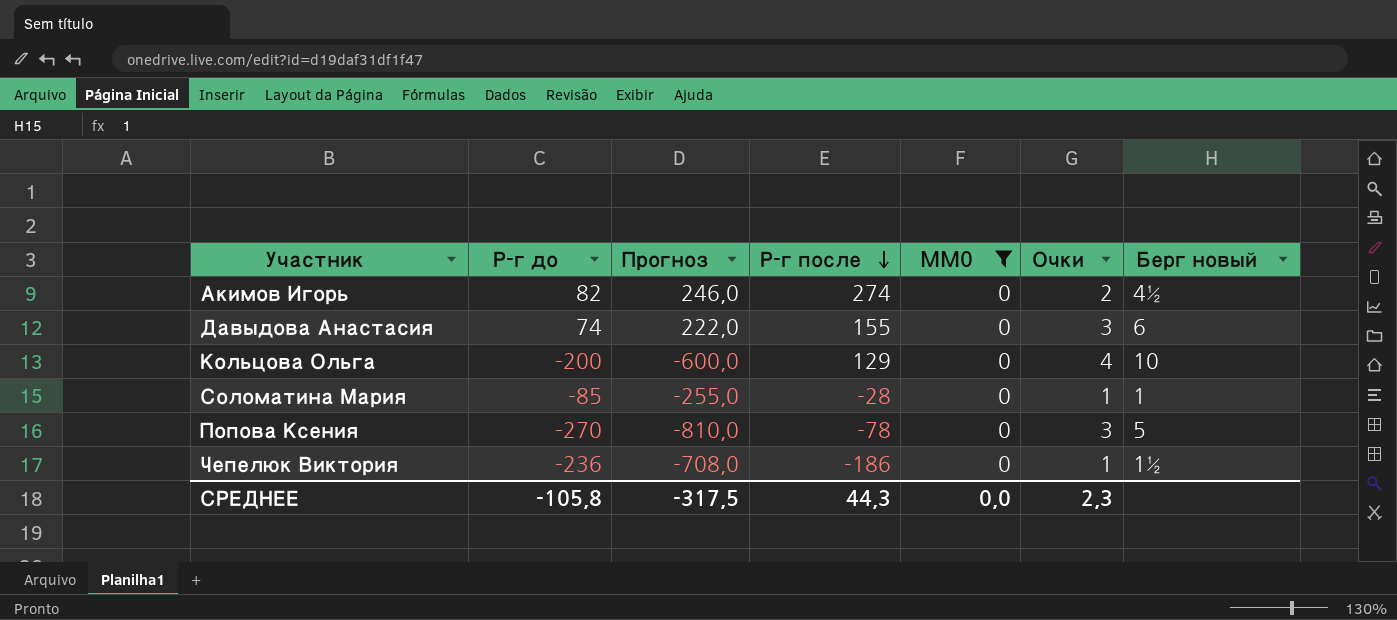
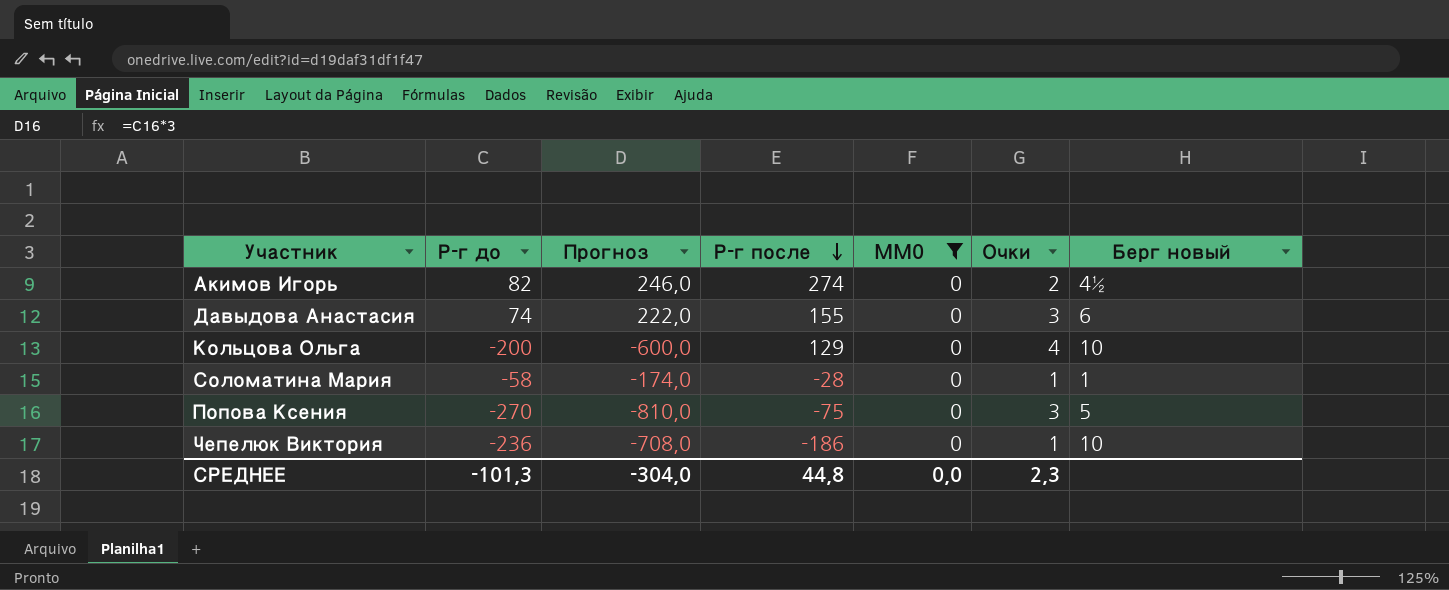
Соломатина Мария | Р-г до: -85 -> -58
Соломатина Мария | Прогноз: -255,0 -> -174,0
Попова Ксения | Р-г после: -78 -> -75
Чепелюк Виктория | Берг новый: 1½ -> 10
СРЕДНЕЕ | Р-г до: -105,8 -> -101,3
СРЕДНЕЕ | Прогноз: -317,5 -> -304,0
СРЕДНЕЕ | Р-г после: 44,3 -> 44,8

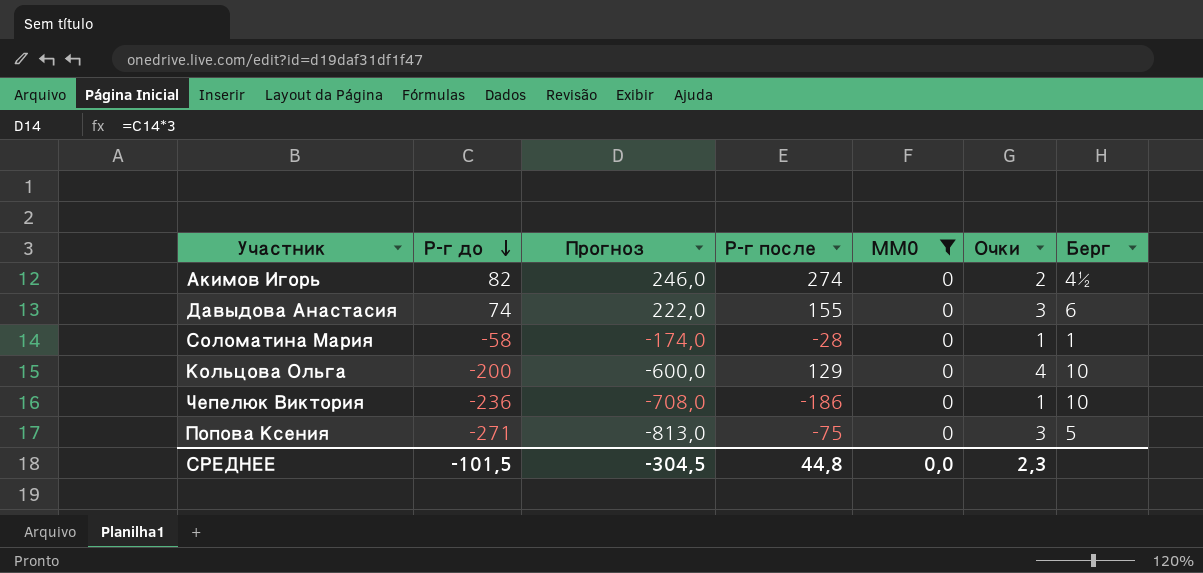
row order: Р-г после descending -> Р-г до descending
column name: Берг новый -> Берг
Попова Ксения | Р-г до: -270 -> -271
Попова Ксения | Прогноз: -810,0 -> -813,0
СРЕДНЕЕ | Р-г до: -101,3 -> -101,5
СРЕДНЕЕ | Прогноз: -304,0 -> -304,5

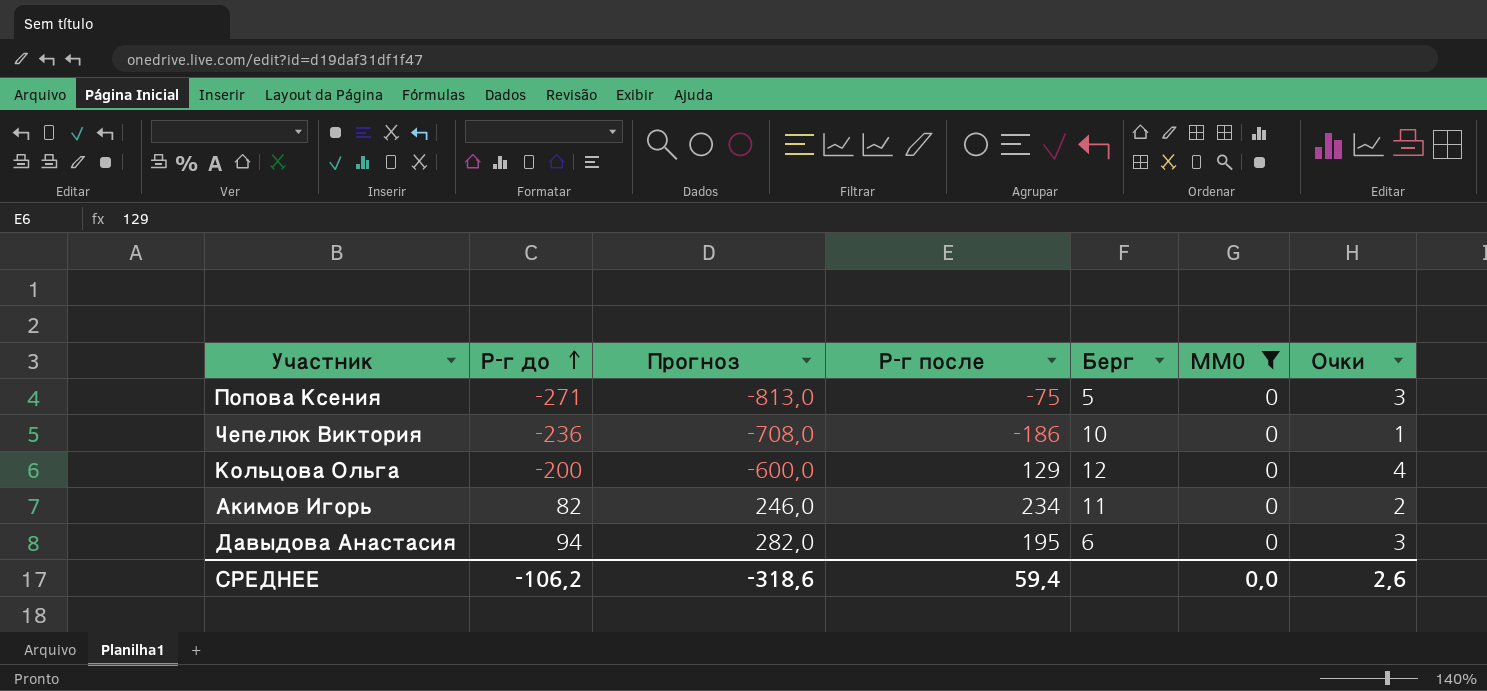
row order: Р-г до descending -> Р-г до ascending
column Берг | position: 7 -> 5
row Соломатина Мария: -58 | -174,0 | -28 | 0 | 1 | 1 -> none
Кольцова Ольга | Берг: 10 -> 12
Акимов Игорь | Р-г после: 274 -> 234
Акимов Игорь | Берг: 4½ -> 11
Давыдова Анастасия | Р-г до: 74 -> 94
Давыдова Анастасия | Прогноз: 222,0 -> 282,0
Давыдова Анастасия | Р-г после: 155 -> 195
СРЕДНЕЕ | Р-г до: -101,5 -> -106,2
СРЕДНЕЕ | Прогноз: -304,5 -> -318,6
СРЕДНЕЕ | Р-г после: 44,8 -> 59,4
СРЕДНЕЕ | Очки: 2,3 -> 2,6

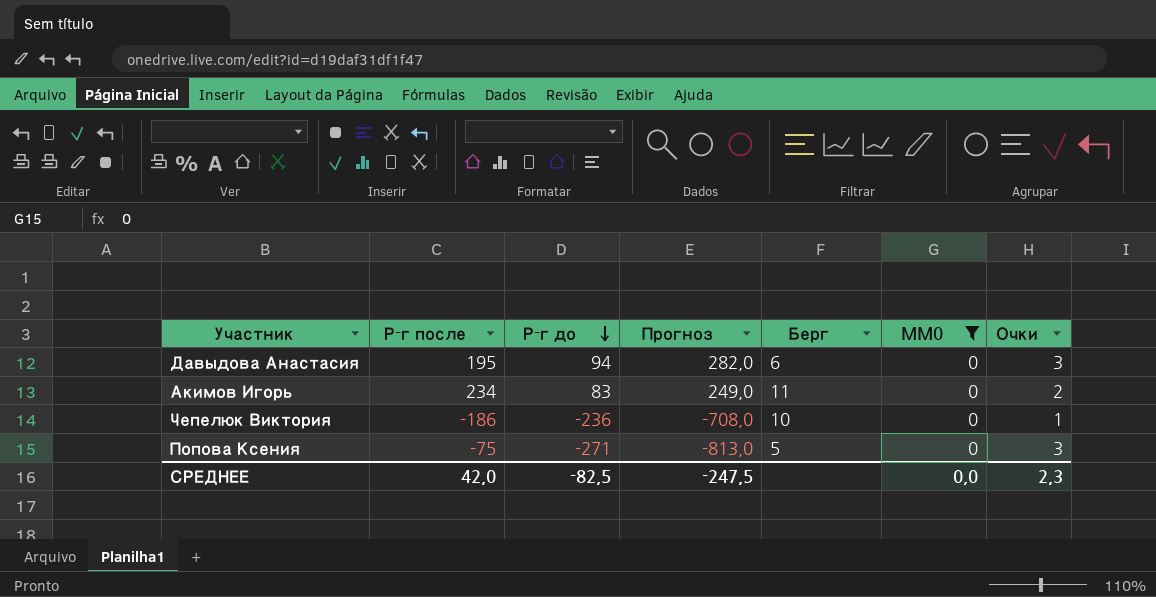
row order: Р-г до ascending -> Р-г до descending
column Р-г после | position: 4 -> 2
row Кольцова Ольга: -200 | -600,0 | 129 | 12 | 0 | 4 -> none
Акимов Игорь | Р-г до: 82 -> 83
Акимов Игорь | Прогноз: 246,0 -> 249,0
СРЕДНЕЕ | Р-г после: 59,4 -> 42,0
СРЕДНЕЕ | Р-г до: -106,2 -> -82,5
СРЕДНЕЕ | Прогноз: -318,6 -> -247,5
СРЕДНЕЕ | Очки: 2,6 -> 2,3

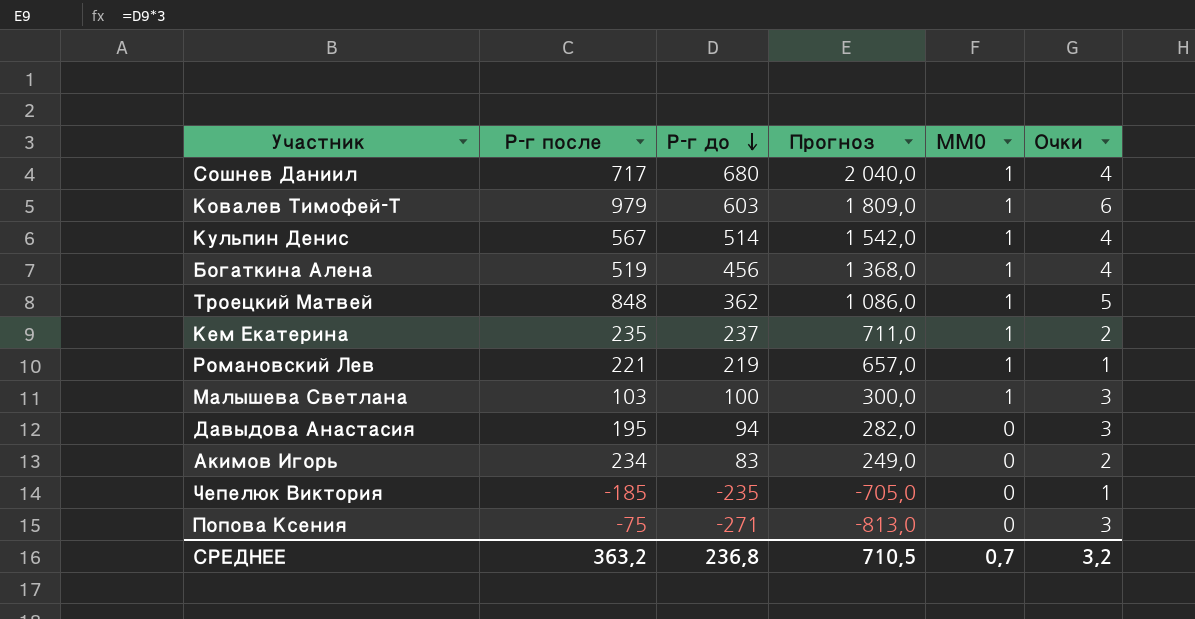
filter: MM0 = 0 -> none
column Берг | position: 5 -> none
Чепелюк Виктория | Р-г после: -186 -> -185
Чепелюк Виктория | Р-г до: -236 -> -235
Чепелюк Виктория | Прогноз: -708,0 -> -705,0
СРЕДНЕЕ | Р-г после: 42,0 -> 363,2
СРЕДНЕЕ | Р-г до: -82,5 -> 236,8
СРЕДНЕЕ | Прогноз: -247,5 -> 710,5
СРЕДНЕЕ | MM0: 0,0 -> 0,7
СРЕДНЕЕ | Очки: 2,3 -> 3,2

